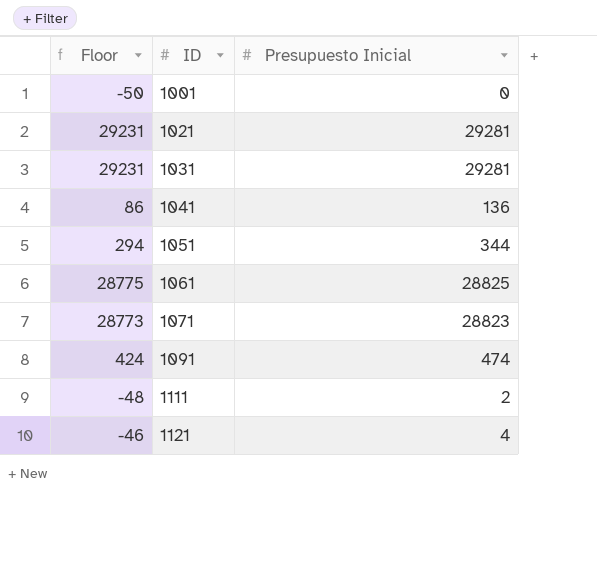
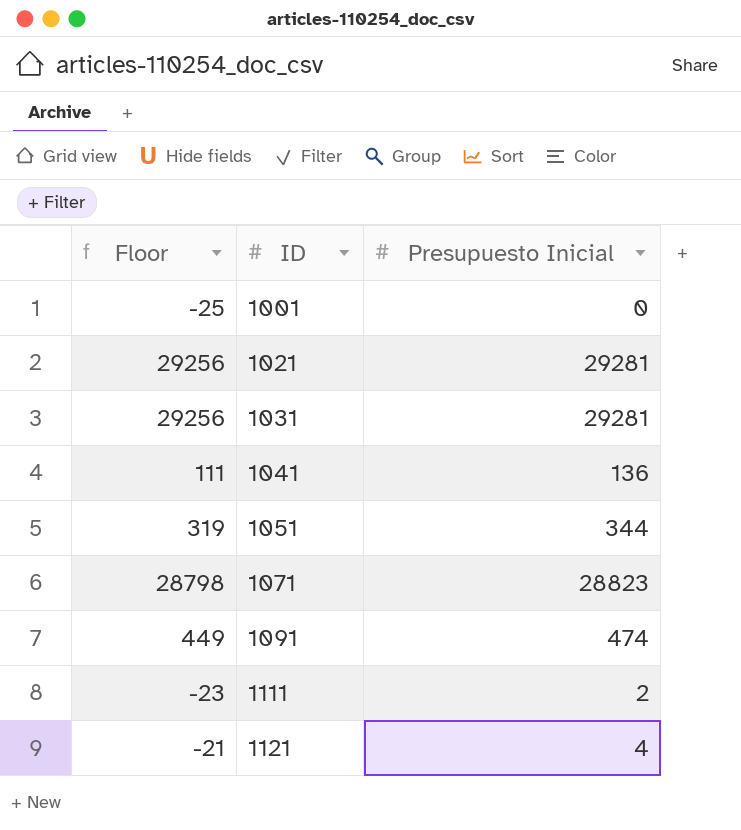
column Floor | formula: [Presupuesto Inicial] - 50 -> [Presupuesto Inicial] - 25
row 1061: 28775 | 28825 -> none

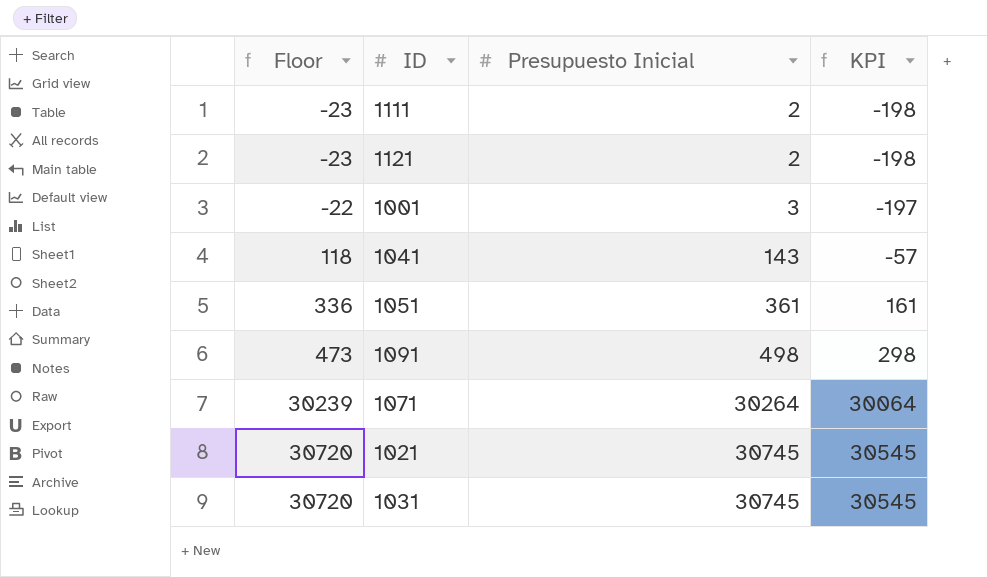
row order: ID ascending -> Floor ascending
column KPI | formula: none -> [Presupuesto Inicial] - 200
1121 | Floor: -21 -> -23
1121 | Presupuesto Inicial: 4 -> 2
1001 | Floor: -25 -> -22
1001 | Presupuesto Inicial: 0 -> 3
1041 | Floor: 111 -> 118
1041 | Presupuesto Inicial: 136 -> 143
1051 | Floor: 319 -> 336
1051 | Presupuesto Inicial: 344 -> 361
1091 | Floor: 449 -> 473
1091 | Presupuesto Inicial: 474 -> 498
1071 | Floor: 28798 -> 30239
1071 | Presupuesto Inicial: 28823 -> 30264
1021 | Floor: 29256 -> 30720
1021 | Presupuesto Inicial: 29281 -> 30745
1031 | Floor: 29256 -> 30720
1031 | Presupuesto Inicial: 29281 -> 30745

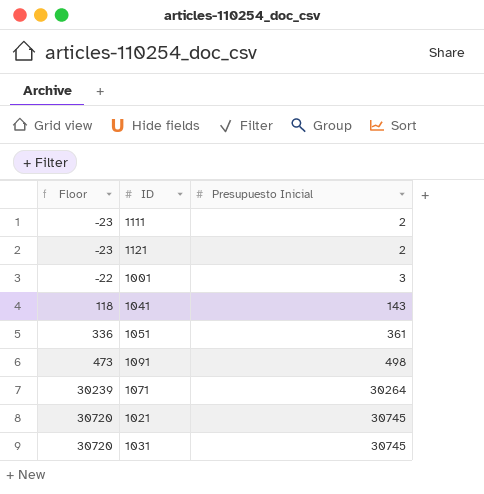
column KPI | formula: [Presupuesto Inicial] - 200 -> none

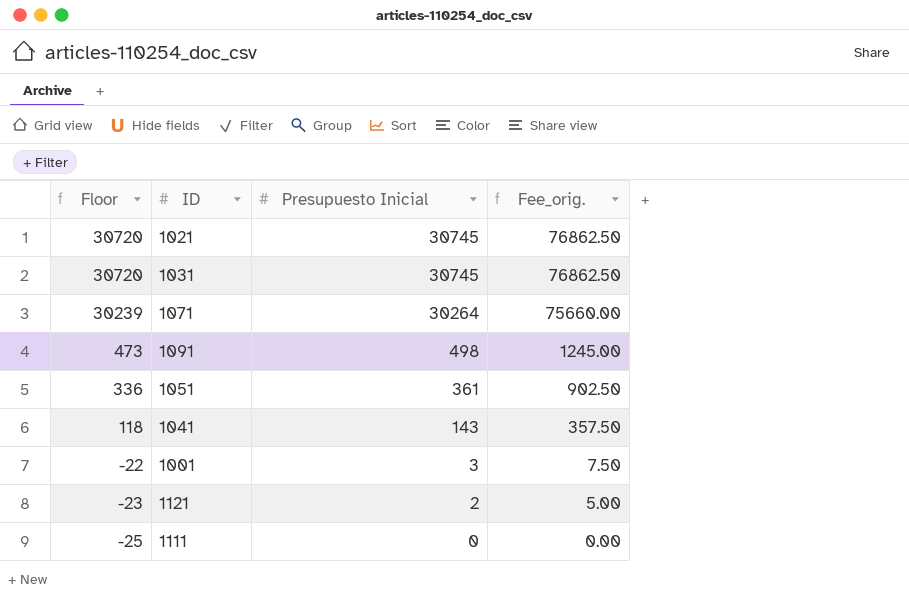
row order: Floor ascending -> Floor descending
column Fee_orig. | formula: none -> [Presupuesto Inicial] * 2.5
1111 | Floor: -23 -> -25
1111 | Presupuesto Inicial: 2 -> 0

